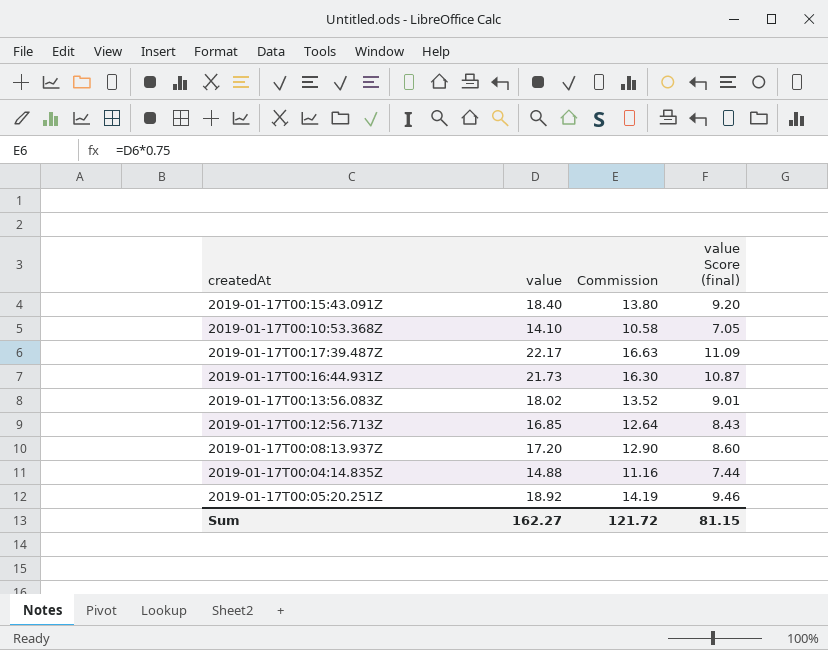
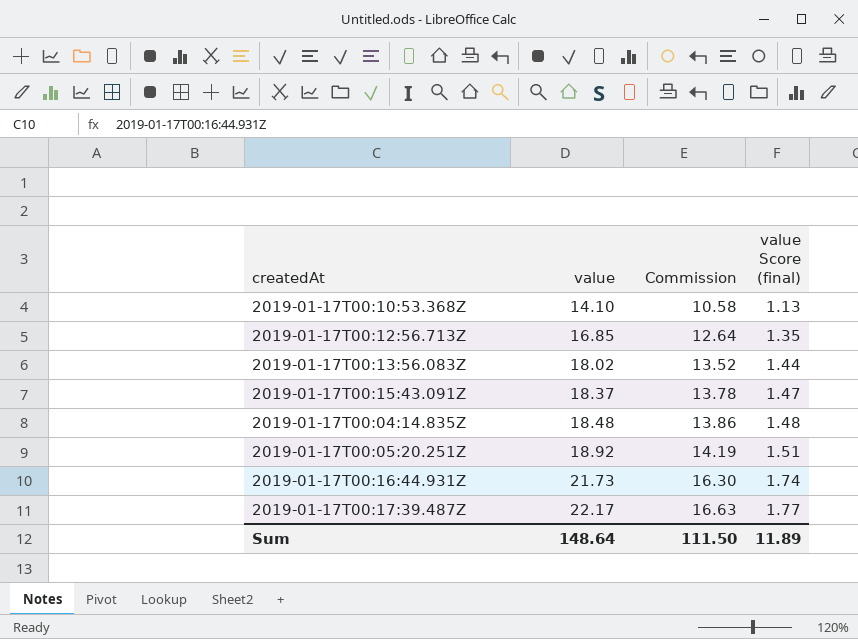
row order: none -> value ascending
column value Score (final) | formula: [value] * 0.5 -> [value] * 0.08
row 2019-01-17T00:08:13.937Z: 17.20 | 12.90 | 8.60 -> none
2019-01-17T00:15:43.091Z | value: 18.40 -> 18.37
2019-01-17T00:15:43.091Z | Commission: 13.80 -> 13.78
2019-01-17T00:04:14.835Z | value: 14.88 -> 18.48
2019-01-17T00:04:14.835Z | Commission: 11.16 -> 13.86
Sum | value: 162.27 -> 148.64
Sum | Commission: 121.72 -> 111.50
Sum | value Score (final): 81.15 -> 11.89

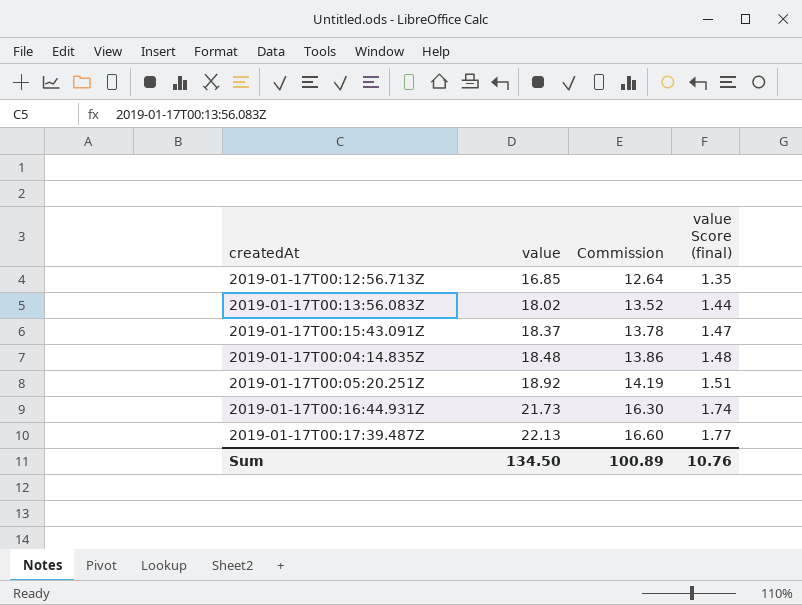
row 2019-01-17T00:10:53.368Z: 14.10 | 10.58 | 1.13 -> none
2019-01-17T00:17:39.487Z | value: 22.17 -> 22.13
2019-01-17T00:17:39.487Z | Commission: 16.63 -> 16.60
Sum | value: 148.64 -> 134.50
Sum | Commission: 111.50 -> 100.89
Sum | value Score (final): 11.89 -> 10.76

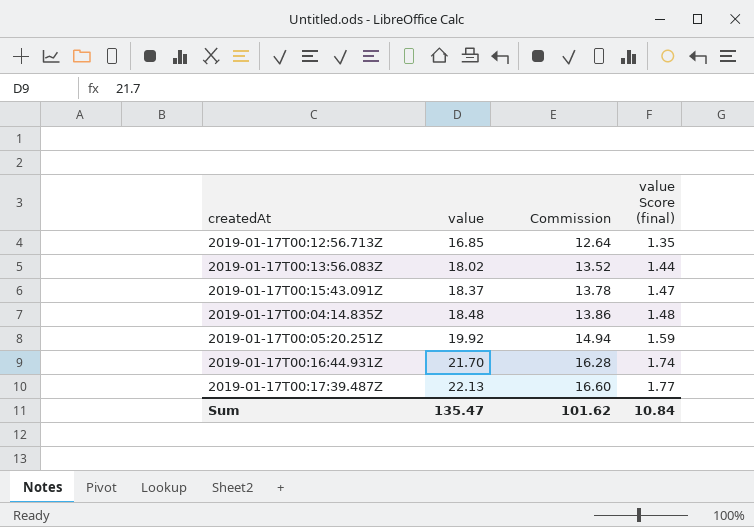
2019-01-17T00:05:20.251Z | value: 18.92 -> 19.92
2019-01-17T00:05:20.251Z | Commission: 14.19 -> 14.94
2019-01-17T00:05:20.251Z | value Score (final): 1.51 -> 1.59
2019-01-17T00:16:44.931Z | value: 21.73 -> 21.70
2019-01-17T00:16:44.931Z | Commission: 16.30 -> 16.28
Sum | value: 134.50 -> 135.47
Sum | Commission: 100.89 -> 101.62
Sum | value Score (final): 10.76 -> 10.84

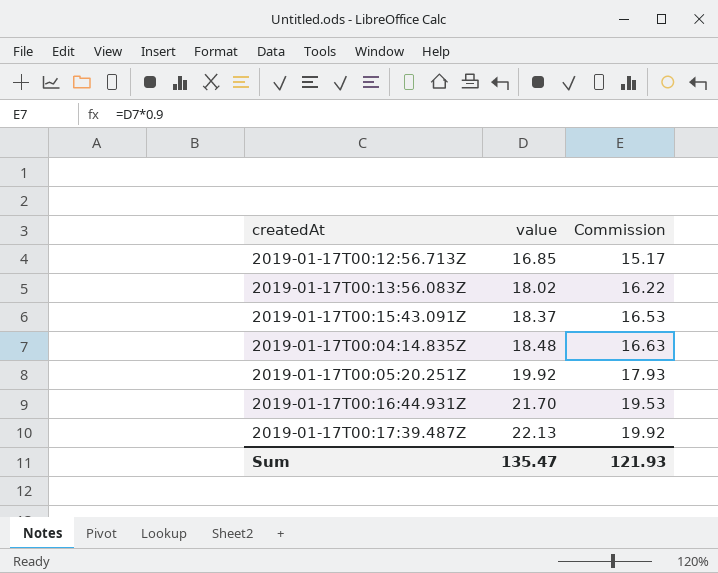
column value Score (final) | formula: [value] * 0.08 -> none
column Commission | formula: [value] * 0.75 -> [value] * 0.9
Sum | Commission: 101.62 -> 121.93

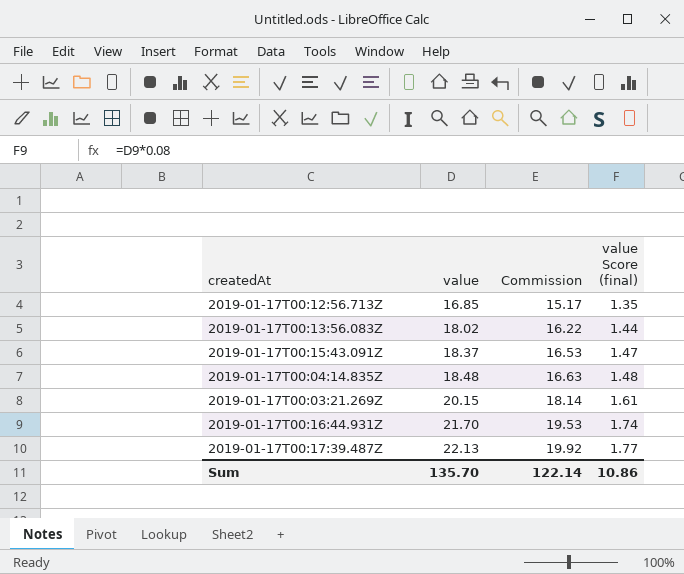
column value Score (final) | formula: none -> [value] * 0.08
row 2019-01-17T00:05:20.251Z: 19.92 | 17.93 -> none
row 2019-01-17T00:03:21.269Z: none -> 20.15 | 18.14 | 1.61
Sum | value: 135.47 -> 135.70
Sum | Commission: 121.93 -> 122.14

